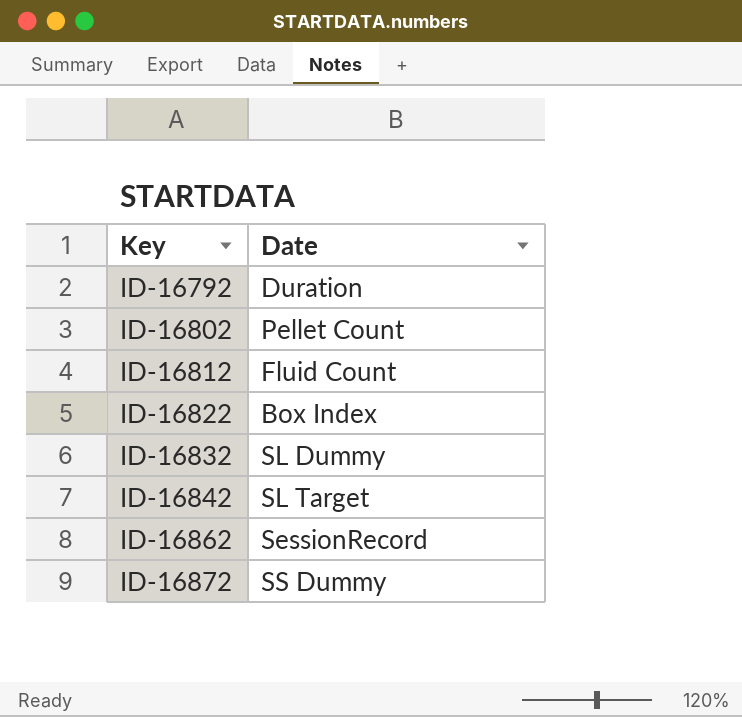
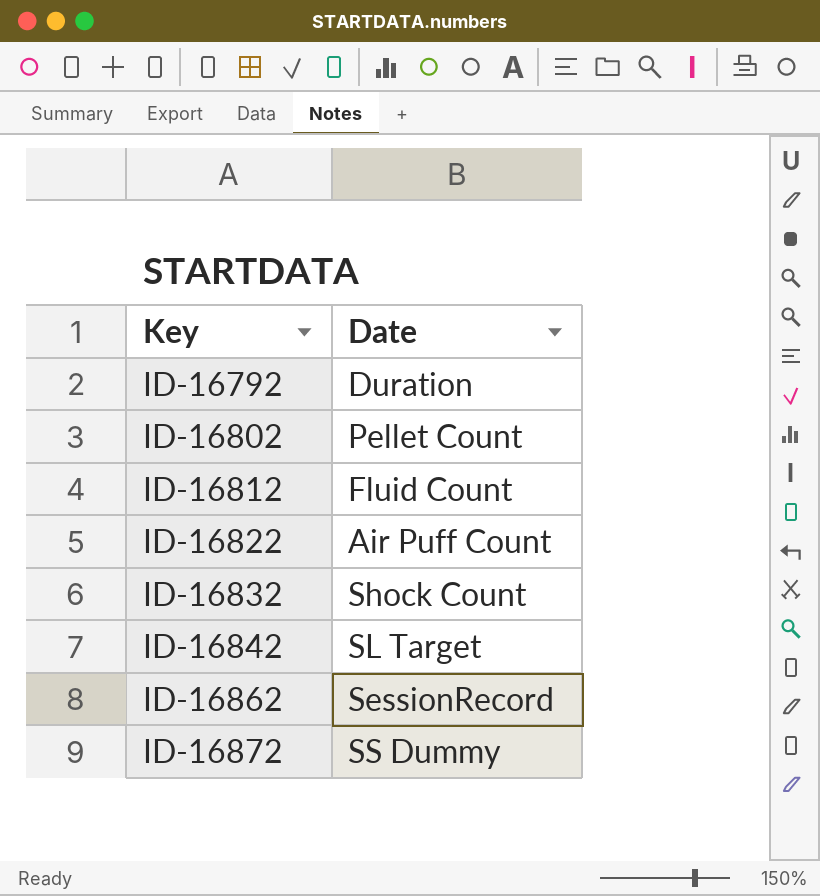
ID-16822 | Date: Box Index -> Air Puff Count
ID-16832 | Date: SL Dummy -> Shock Count

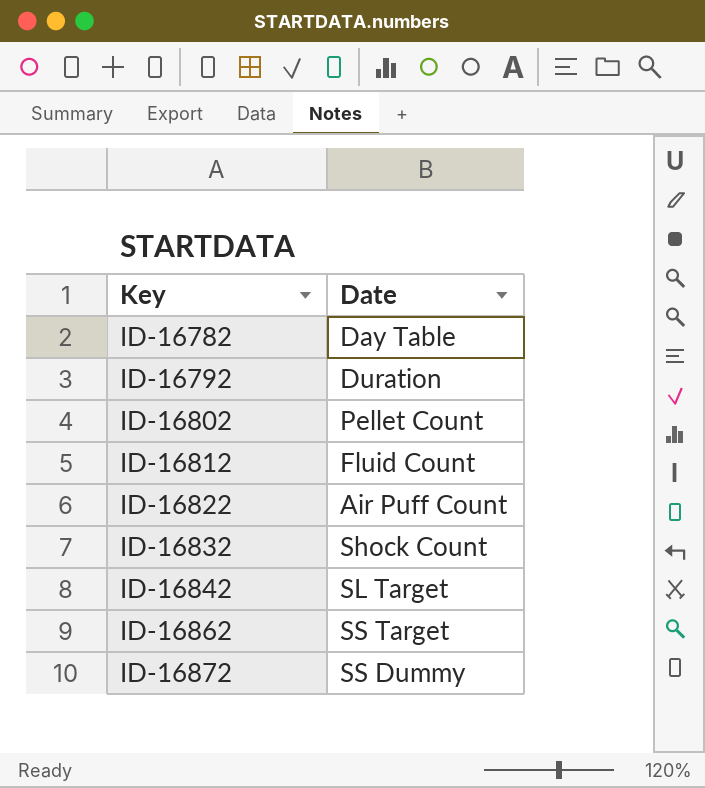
row ID-16782: none -> Day Table
ID-16862 | Date: SessionRecord -> SS Target

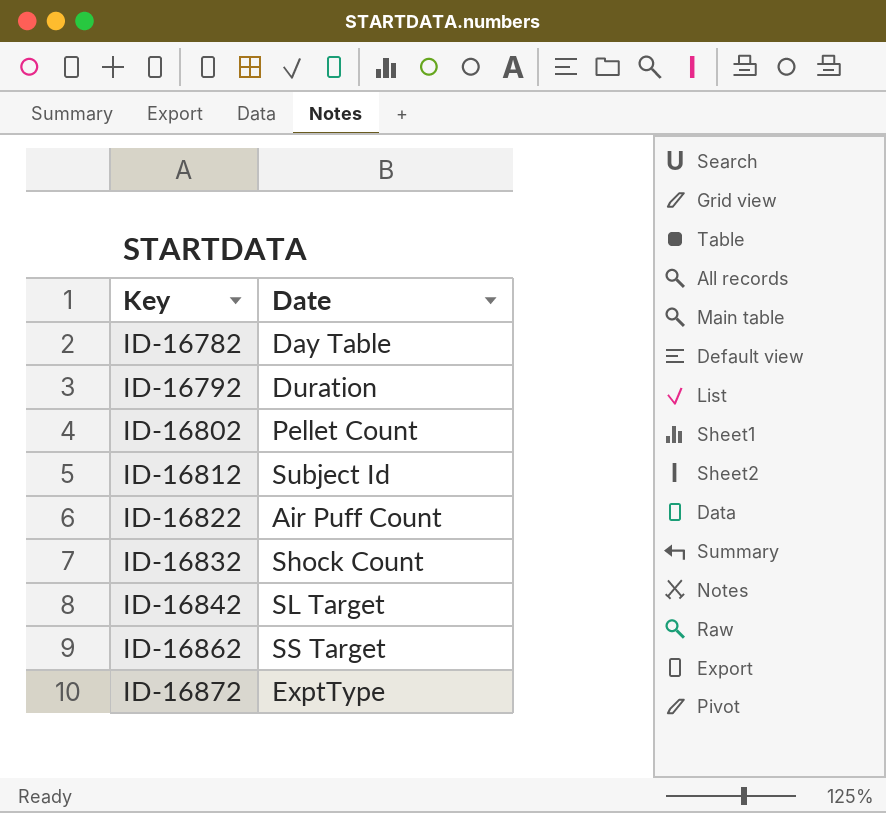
ID-16812 | Date: Fluid Count -> Subject Id
ID-16872 | Date: SS Dummy -> ExptType

